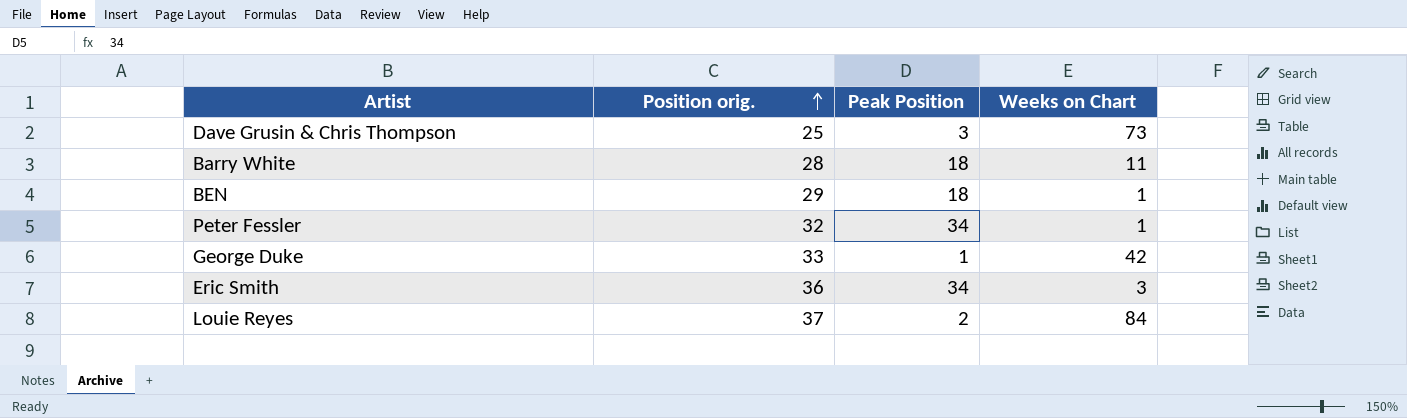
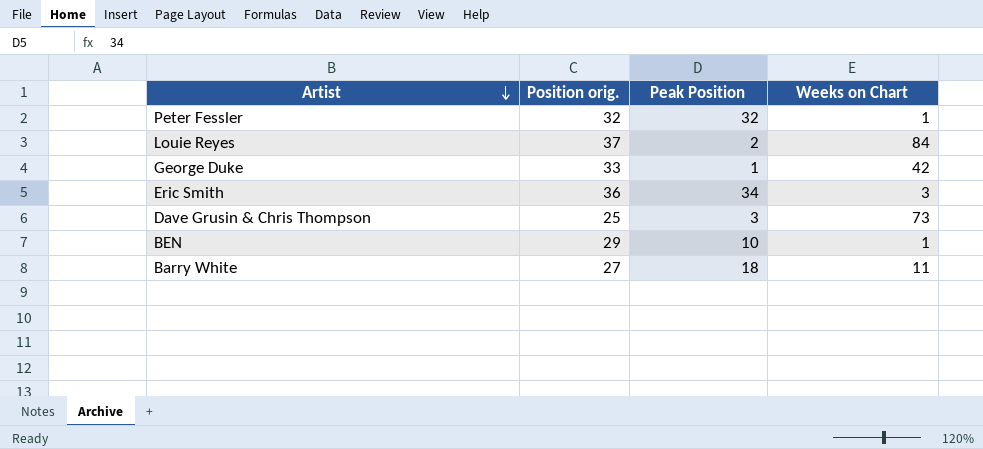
row order: Position orig. ascending -> Artist descending
Peter Fessler | Peak Position: 34 -> 32
BEN | Peak Position: 18 -> 10
Barry White | Position orig.: 28 -> 27

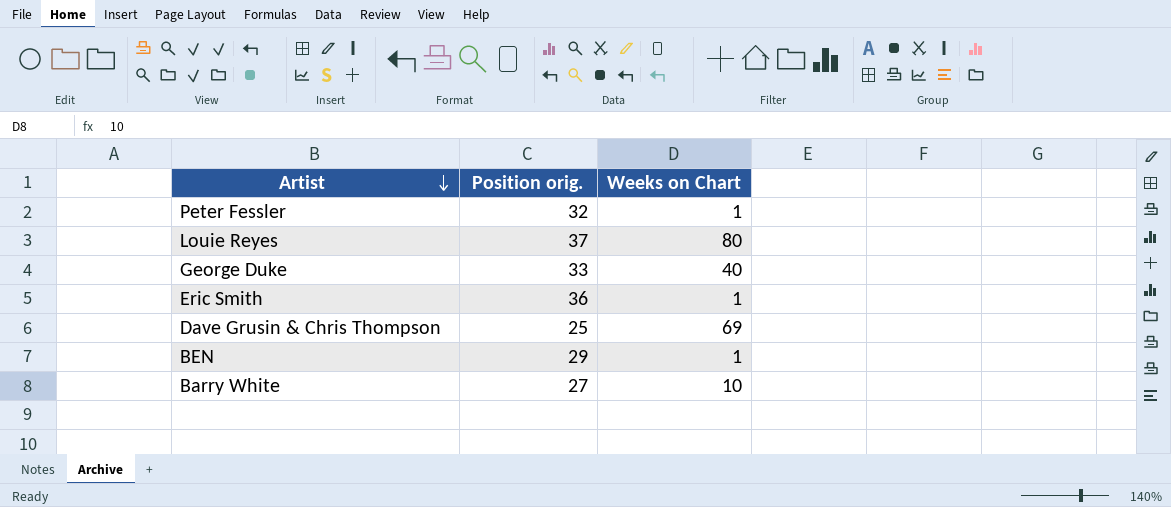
column Peak Position | position: 3 -> none
Louie Reyes | Weeks on Chart: 84 -> 80
George Duke | Weeks on Chart: 42 -> 40
Eric Smith | Weeks on Chart: 3 -> 1
Dave Grusin & Chris Thompson | Weeks on Chart: 73 -> 69
Barry White | Weeks on Chart: 11 -> 10

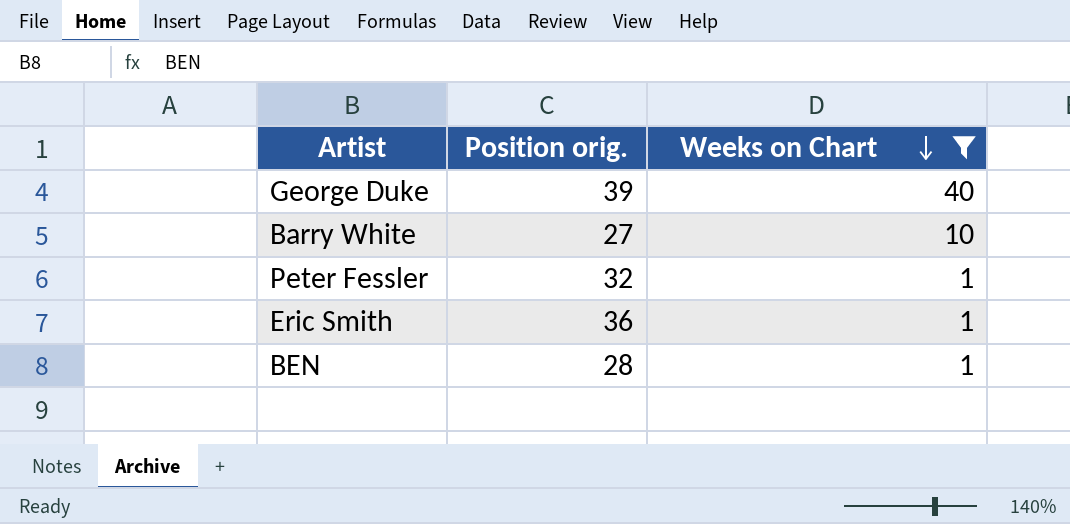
filter: none -> Weeks on Chart <= 40
row order: Artist descending -> Weeks on Chart descending
George Duke | Position orig.: 33 -> 39
BEN | Position orig.: 29 -> 28

